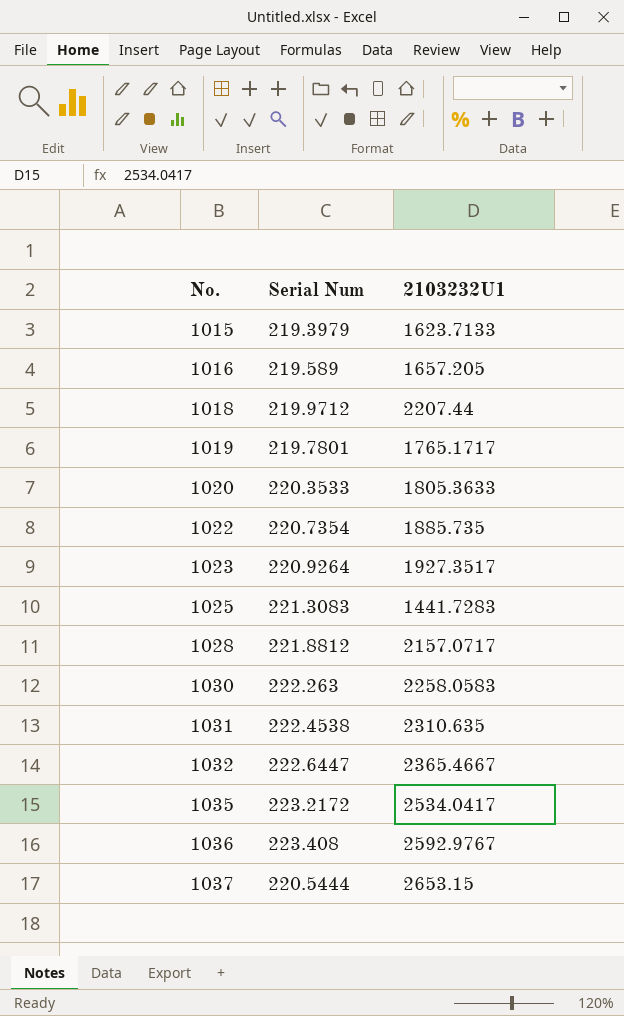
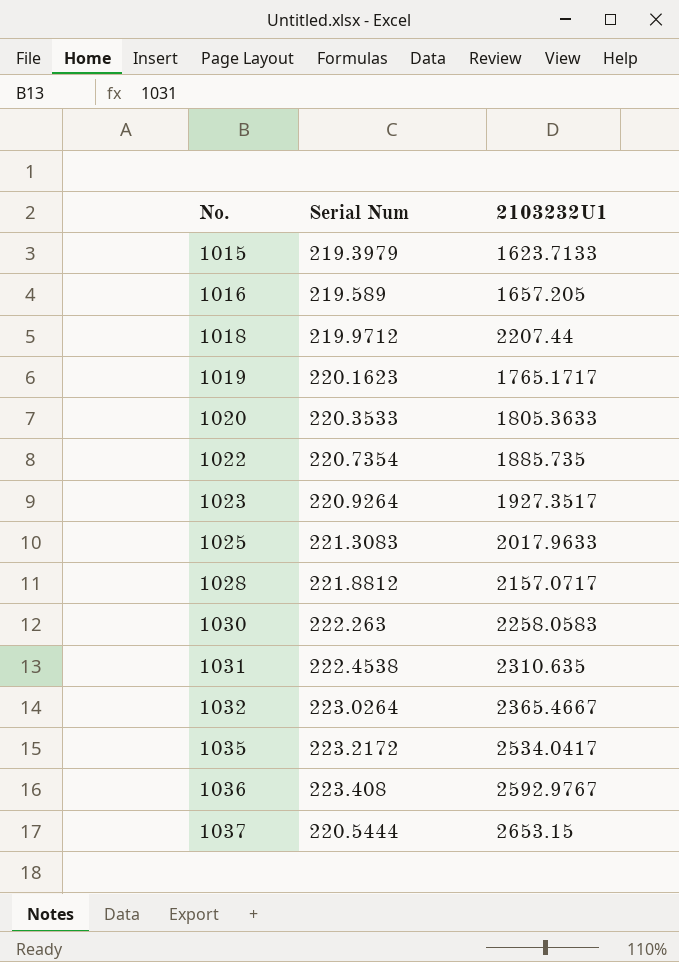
1019 | Serial Num: 219.7801 -> 220.1623
1025 | 2103232U1: 1441.7283 -> 2017.9633
1032 | Serial Num: 222.6447 -> 223.0264

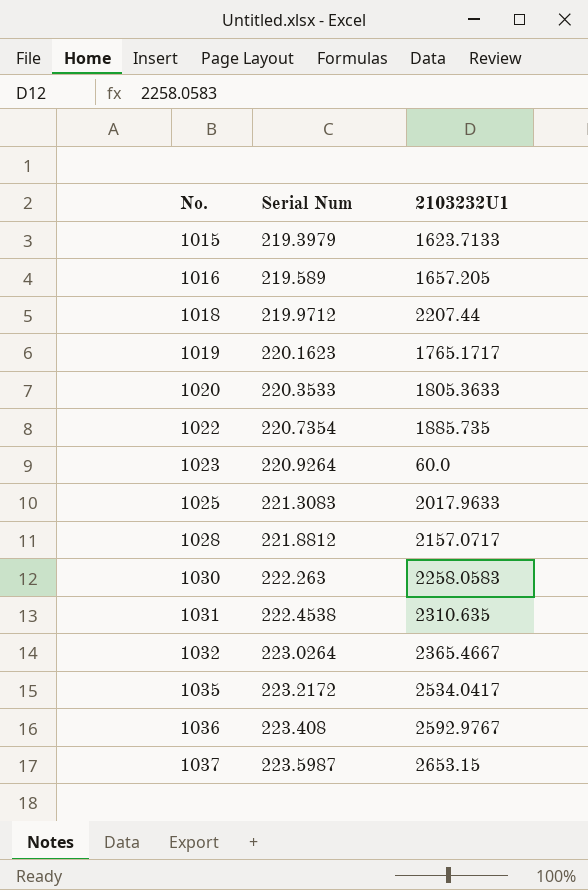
1023 | 2103232U1: 1927.3517 -> 60.0
1037 | Serial Num: 220.5444 -> 223.5987

